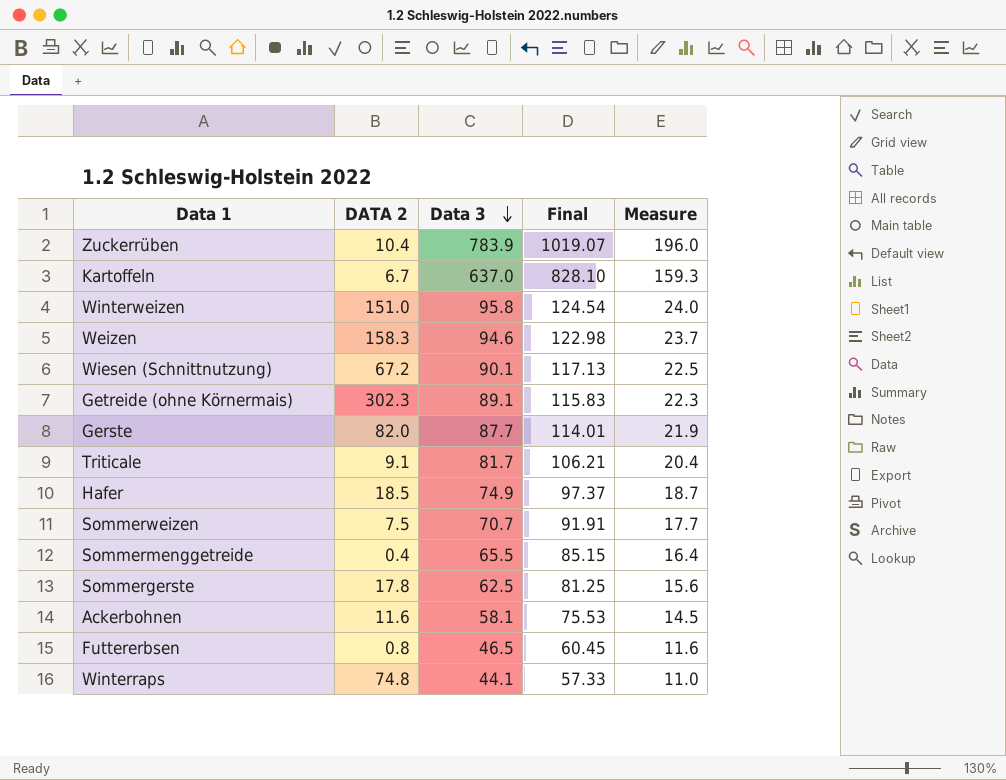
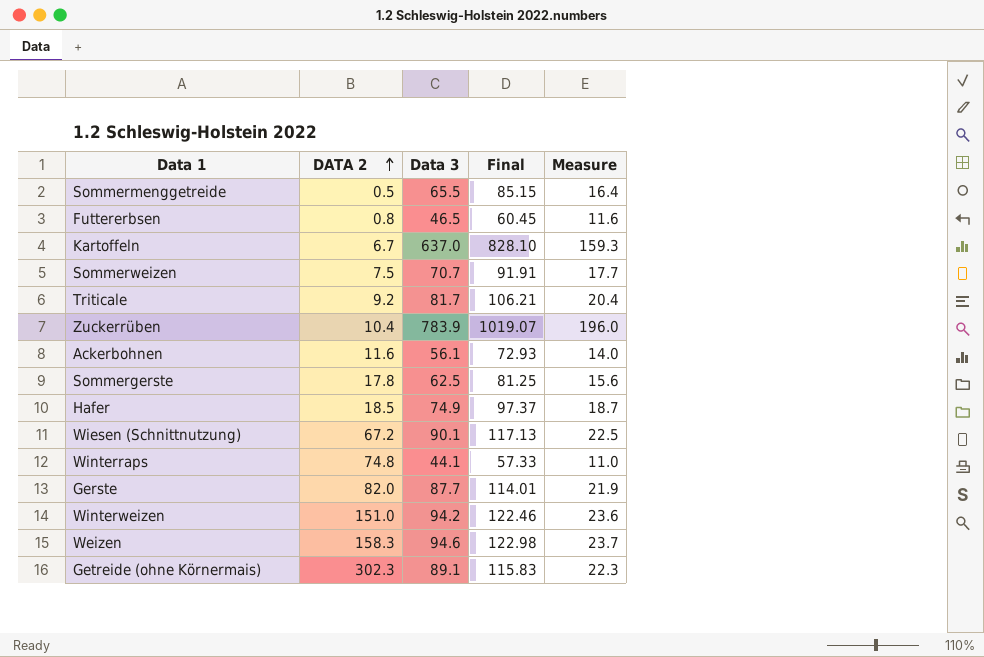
row order: Data 3 descending -> DATA 2 ascending
Sommermenggetreide | DATA 2: 0.4 -> 0.5
Triticale | DATA 2: 9.1 -> 9.2
Ackerbohnen | Data 3: 58.1 -> 56.1
Ackerbohnen | Final: 75.53 -> 72.93
Ackerbohnen | Measure: 14.5 -> 14.0
Winterweizen | Data 3: 95.8 -> 94.2
Winterweizen | Final: 124.54 -> 122.46
Winterweizen | Measure: 24.0 -> 23.6

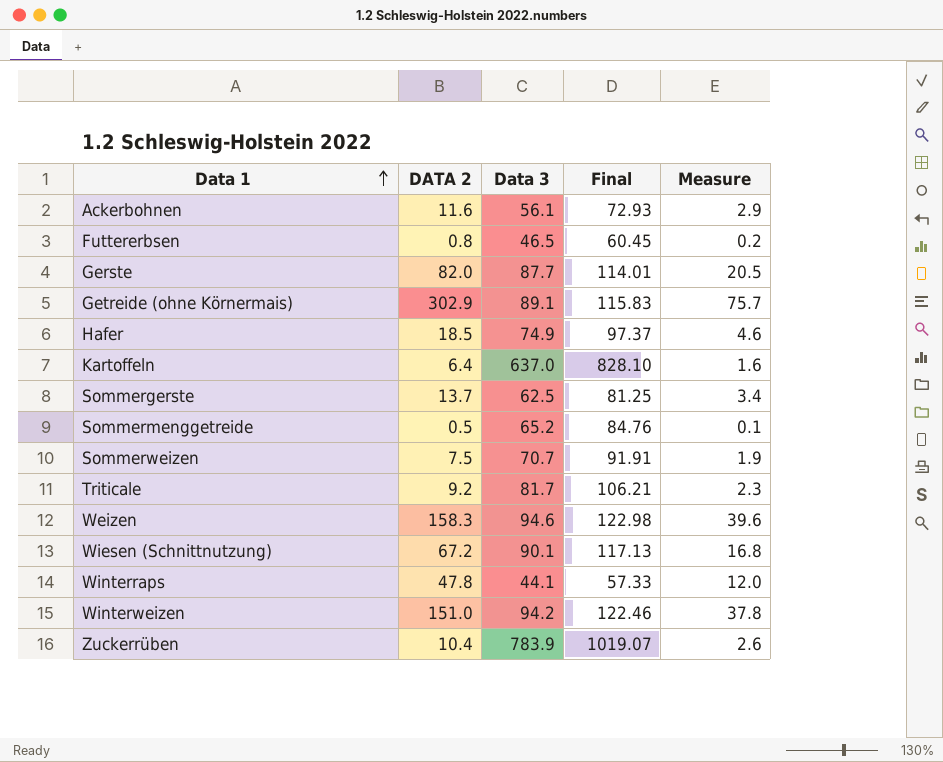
row order: DATA 2 ascending -> Data 1 ascending
column Measure | formula: [Data 3] * 0.25 -> [DATA 2] * 0.25
Getreide (ohne Körnermais) | DATA 2: 302.3 -> 302.9
Kartoffeln | DATA 2: 6.7 -> 6.4
Sommergerste | DATA 2: 17.8 -> 13.7
Sommermenggetreide | Data 3: 65.5 -> 65.2
Sommermenggetreide | Final: 85.15 -> 84.76
Winterraps | DATA 2: 74.8 -> 47.8

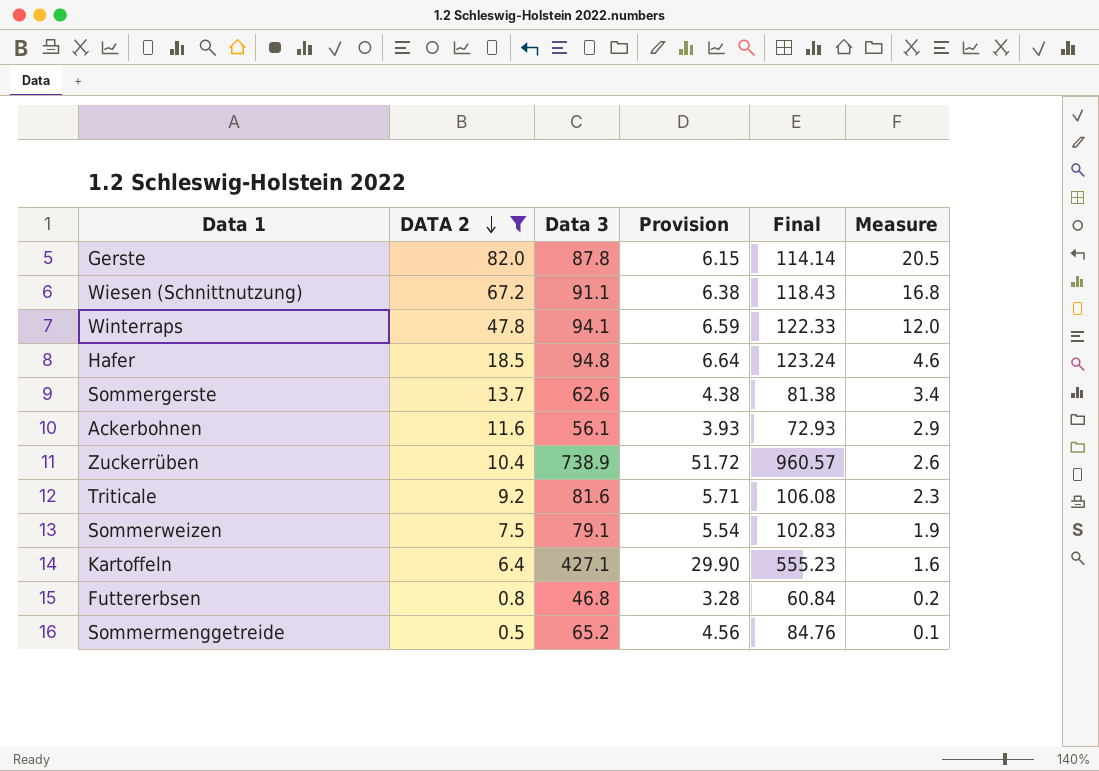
filter: none -> DATA 2 <= 82.0
row order: Data 1 ascending -> DATA 2 descending
column Provision | formula: none -> [Data 3] * 0.07
Gerste | Data 3: 87.7 -> 87.8
Gerste | Final: 114.01 -> 114.14
Wiesen (Schnittnutzung) | Data 3: 90.1 -> 91.1
Wiesen (Schnittnutzung) | Final: 117.13 -> 118.43
Winterraps | Data 3: 44.1 -> 94.1
Winterraps | Final: 57.33 -> 122.33
Hafer | Data 3: 74.9 -> 94.8
Hafer | Final: 97.37 -> 123.24
Sommergerste | Data 3: 62.5 -> 62.6
Sommergerste | Final: 81.25 -> 81.38
Zuckerrüben | Data 3: 783.9 -> 738.9
Zuckerrüben | Final: 1019.07 -> 960.57
Triticale | Data 3: 81.7 -> 81.6
Triticale | Final: 106.21 -> 106.08
Sommerweizen | Data 3: 70.7 -> 79.1
Sommerweizen | Final: 91.91 -> 102.83
Kartoffeln | Data 3: 637.0 -> 427.1
Kartoffeln | Final: 828.10 -> 555.23
Futtererbsen | Data 3: 46.5 -> 46.8
Futtererbsen | Final: 60.45 -> 60.84

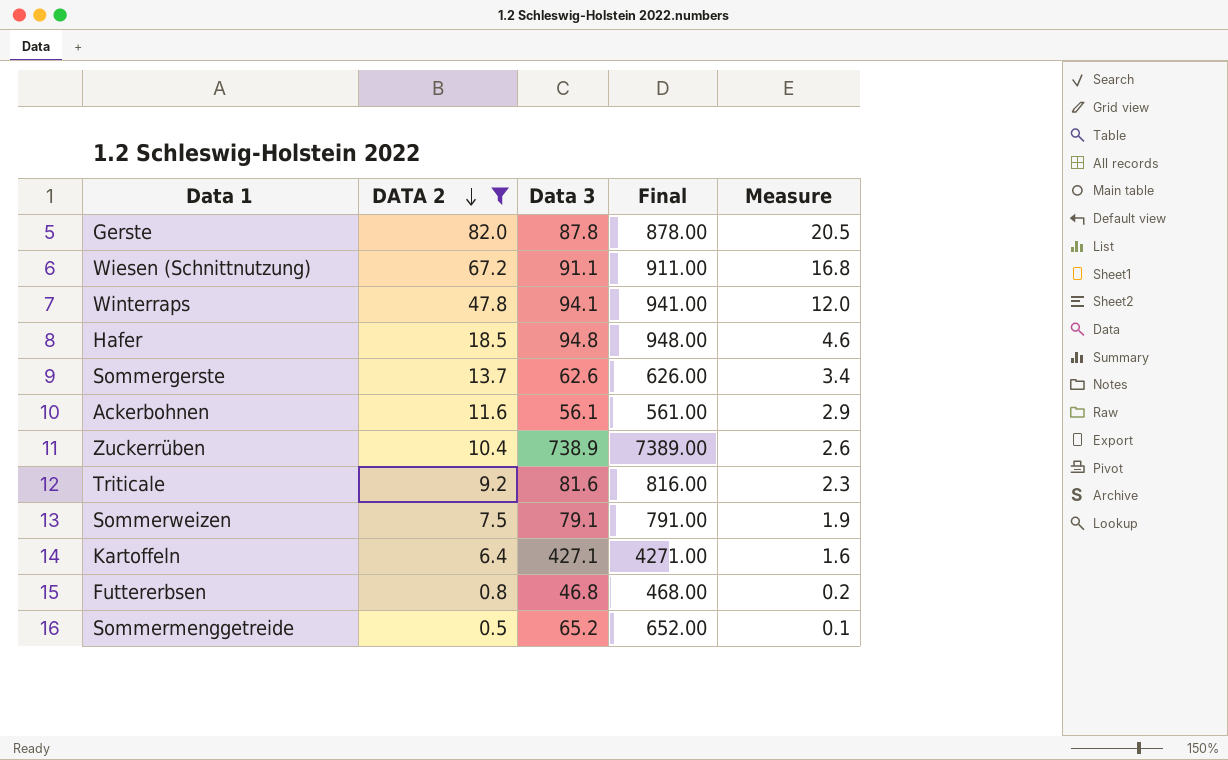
column Provision | formula: [Data 3] * 0.07 -> none
column Final | formula: [Data 3] * 1.3 -> [Data 3] * 10

